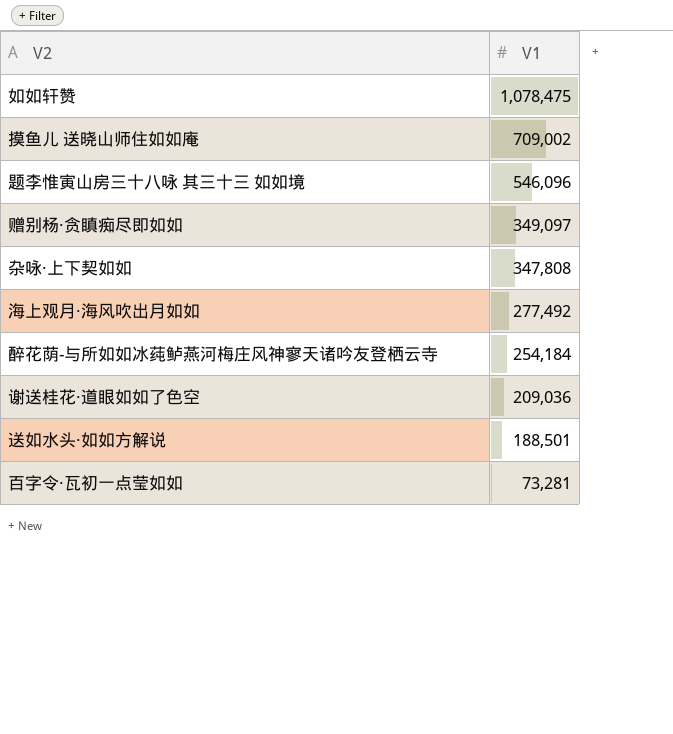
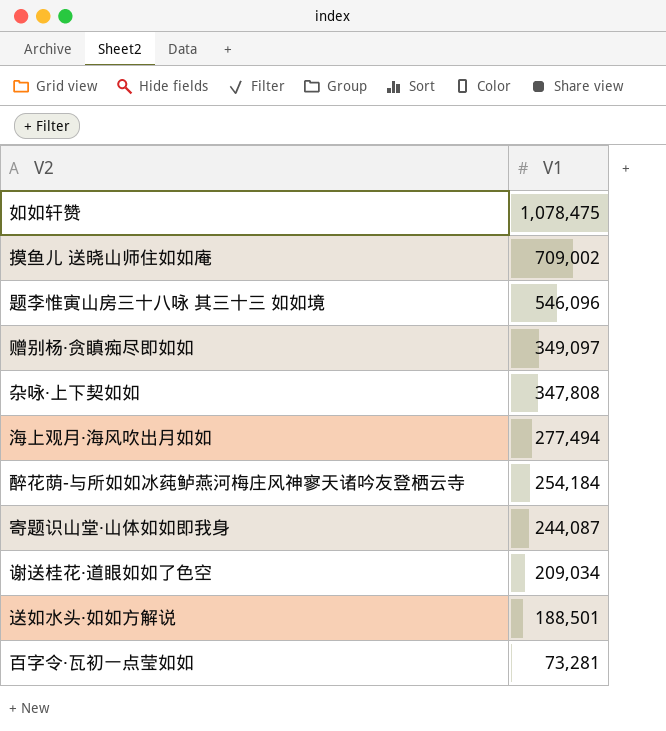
海上观月·海风吹出月如如 | V1: 277,492 -> 277,494
row 寄题识山堂·山体如如即我身: none -> 244,087
谢送桂花·道眼如如了色空 | V1: 209,036 -> 209,034

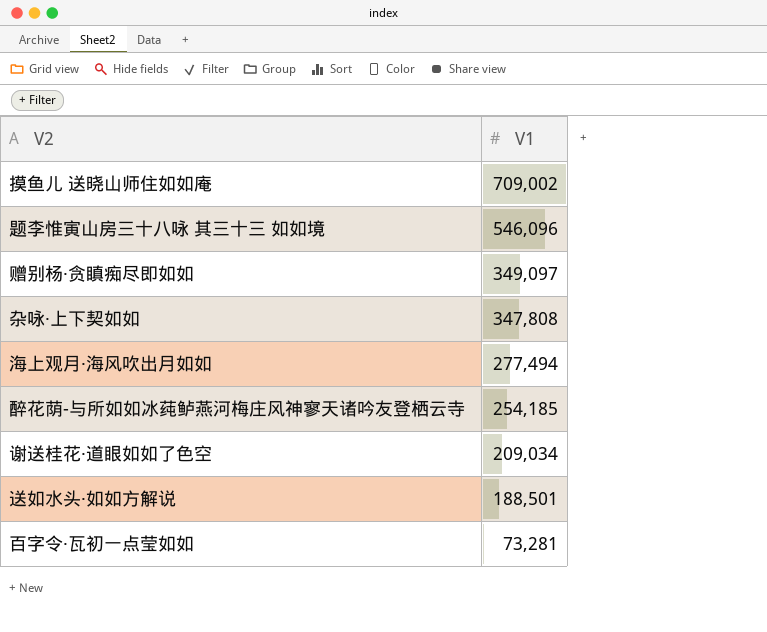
row 如如轩赞: 1,078,475 -> none
row 寄题识山堂·山体如如即我身: 244,087 -> none
醉花荫-与所如如冰莼鲈燕河梅庄风神寥天诸吟友登栖云寺 | V1: 254,184 -> 254,185

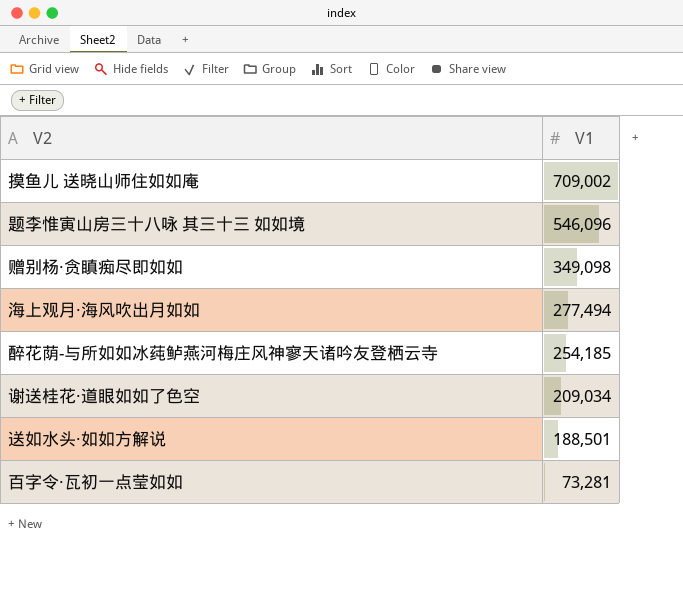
row 杂咏·上下契如如: 347,808 -> none
赠别杨·贪瞋痴尽即如如 | V1: 349,097 -> 349,098

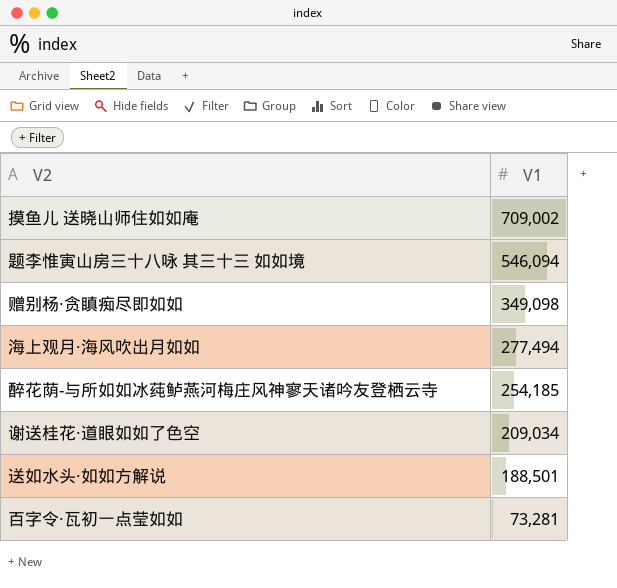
题李惟寅山房三十八咏 其三十三 如如境 | V1: 546,096 -> 546,094

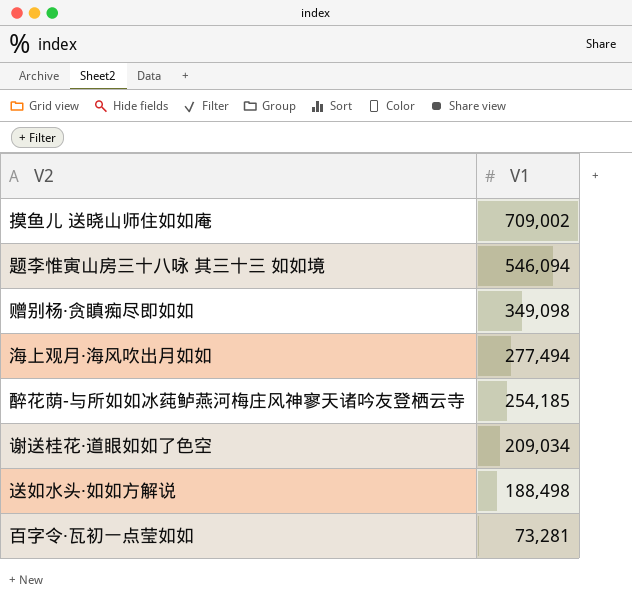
送如水头·如如方解说 | V1: 188,501 -> 188,498

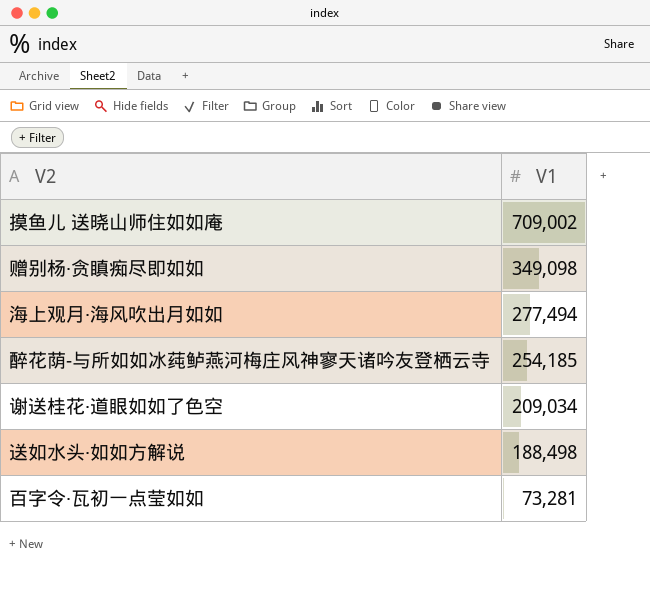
row 题李惟寅山房三十八咏 其三十三 如如境: 546,094 -> none

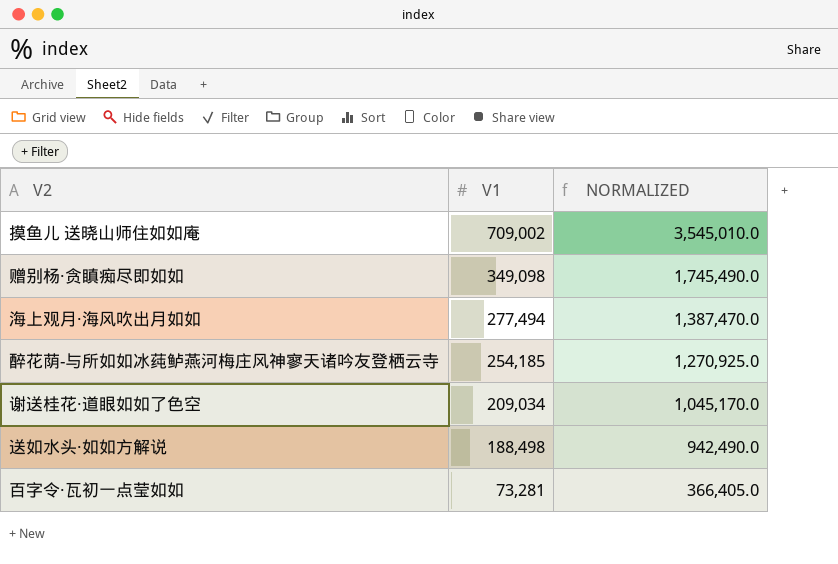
column NORMALIZED | formula: none -> [V1] * 5

